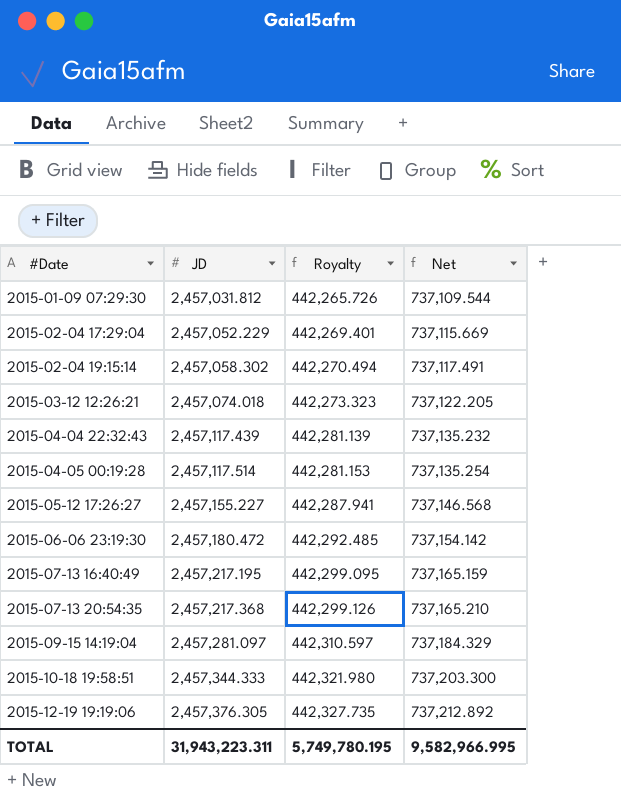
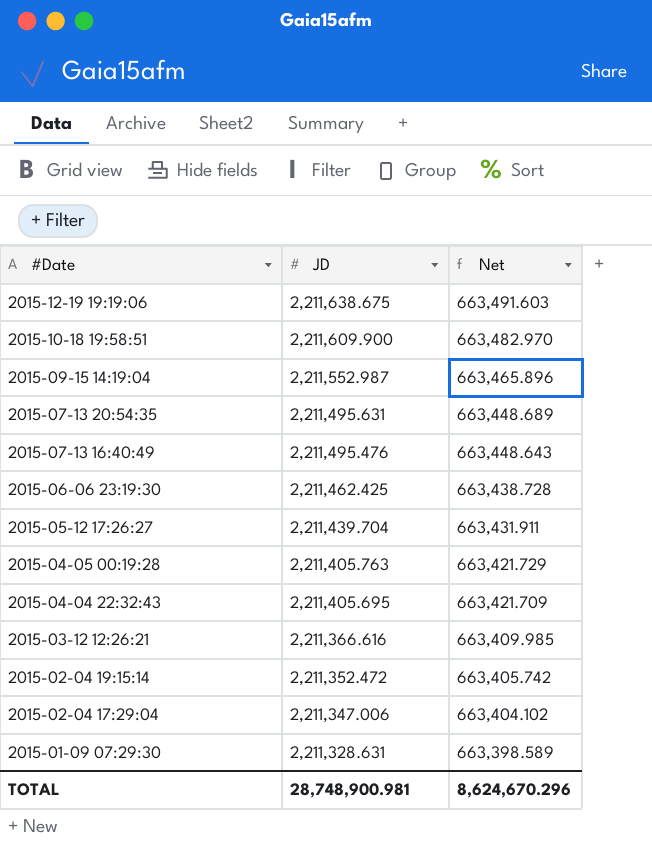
row order: #Date ascending -> #Date descending
column Royalty | formula: [JD] * 0.18 -> none
2015-12-19 19:19:06 | JD: 2,457,376.305 -> 2,211,638.675
2015-12-19 19:19:06 | Net: 737,212.892 -> 663,491.603
2015-10-18 19:58:51 | JD: 2,457,344.333 -> 2,211,609.900
2015-10-18 19:58:51 | Net: 737,203.300 -> 663,482.970
2015-09-15 14:19:04 | JD: 2,457,281.097 -> 2,211,552.987
2015-09-15 14:19:04 | Net: 737,184.329 -> 663,465.896
2015-07-13 20:54:35 | JD: 2,457,217.368 -> 2,211,495.631
2015-07-13 20:54:35 | Net: 737,165.210 -> 663,448.689
2015-07-13 16:40:49 | JD: 2,457,217.195 -> 2,211,495.476
2015-07-13 16:40:49 | Net: 737,165.159 -> 663,448.643
2015-06-06 23:19:30 | JD: 2,457,180.472 -> 2,211,462.425
2015-06-06 23:19:30 | Net: 737,154.142 -> 663,438.728
2015-05-12 17:26:27 | JD: 2,457,155.227 -> 2,211,439.704
2015-05-12 17:26:27 | Net: 737,146.568 -> 663,431.911
2015-04-05 00:19:28 | JD: 2,457,117.514 -> 2,211,405.763
2015-04-05 00:19:28 | Net: 737,135.254 -> 663,421.729
2015-04-04 22:32:43 | JD: 2,457,117.439 -> 2,211,405.695
2015-04-04 22:32:43 | Net: 737,135.232 -> 663,421.709
2015-03-12 12:26:21 | JD: 2,457,074.018 -> 2,211,366.616
2015-03-12 12:26:21 | Net: 737,122.205 -> 663,409.985
2015-02-04 19:15:14 | JD: 2,457,058.302 -> 2,211,352.472
2015-02-04 19:15:14 | Net: 737,117.491 -> 663,405.742
2015-02-04 17:29:04 | JD: 2,457,052.229 -> 2,211,347.006
2015-02-04 17:29:04 | Net: 737,115.669 -> 663,404.102
2015-01-09 07:29:30 | JD: 2,457,031.812 -> 2,211,328.631
2015-01-09 07:29:30 | Net: 737,109.544 -> 663,398.589
TOTAL | JD: 31,943,223.311 -> 28,748,900.981
TOTAL | Net: 9,582,966.995 -> 8,624,670.296

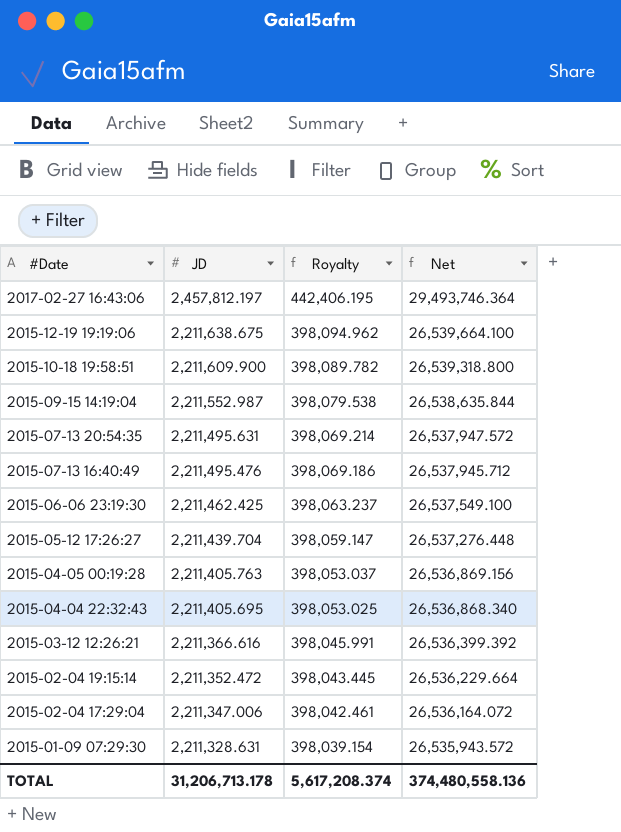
column Royalty | formula: none -> [JD] * 0.18
column Net | formula: [JD] * 0.3 -> [JD] * 12
row 2017-02-27 16:43:06: none -> 2,457,812.197 | 442,406.195 | 29,493,746.364
TOTAL | JD: 28,748,900.981 -> 31,206,713.178
TOTAL | Net: 8,624,670.296 -> 374,480,558.136

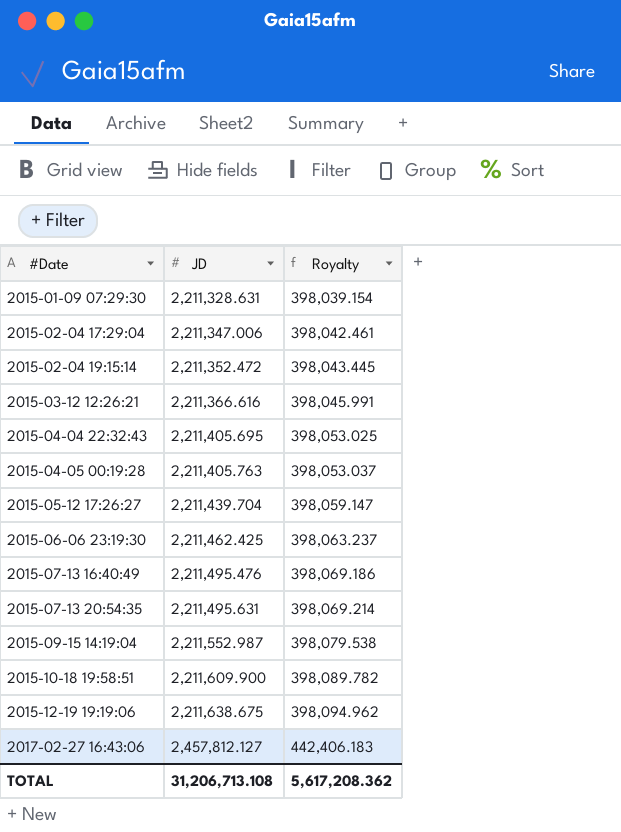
row order: #Date descending -> #Date ascending
column Net | formula: [JD] * 12 -> none
2017-02-27 16:43:06 | JD: 2,457,812.197 -> 2,457,812.127
2017-02-27 16:43:06 | Royalty: 442,406.195 -> 442,406.183
TOTAL | JD: 31,206,713.178 -> 31,206,713.108
TOTAL | Royalty: 5,617,208.374 -> 5,617,208.362

